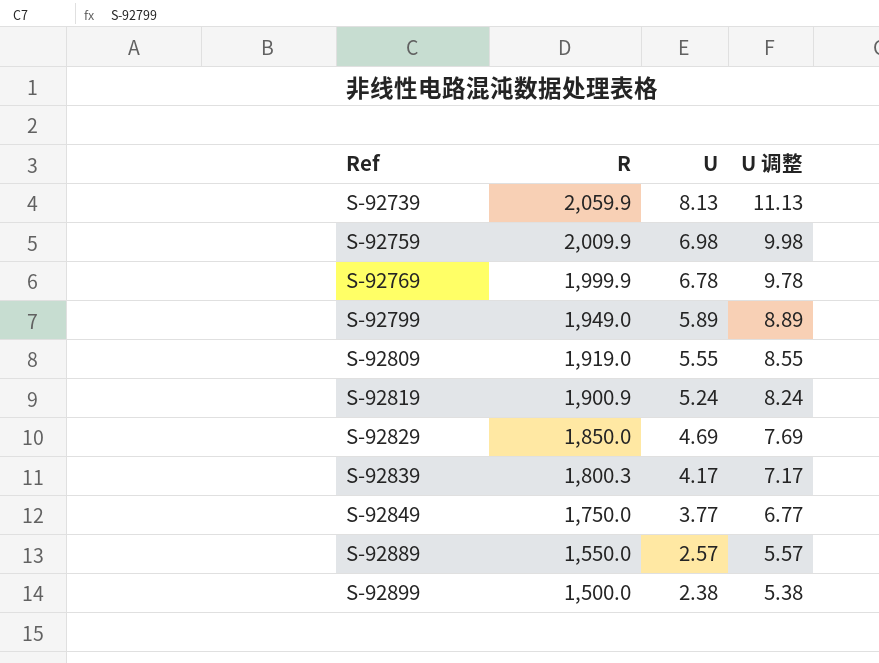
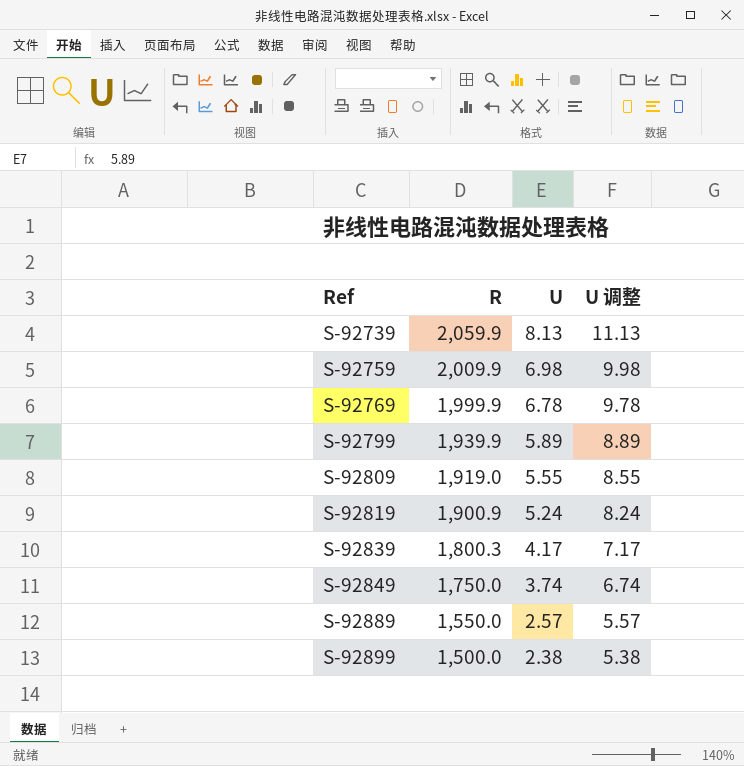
row S-92829: 1,850.0 | 4.69 | 7.69 -> none
S-92799 | R: 1,949.0 -> 1,939.9
S-92849 | U: 3.77 -> 3.74
S-92849 | U 调整: 6.77 -> 6.74

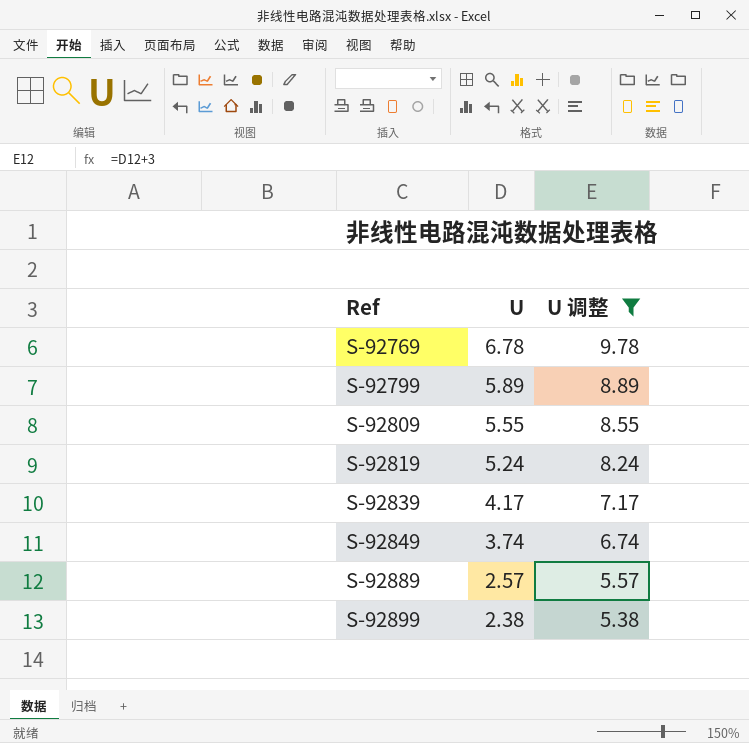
filter: none -> U 调整 <= 9.78
column R | position: 2 -> none

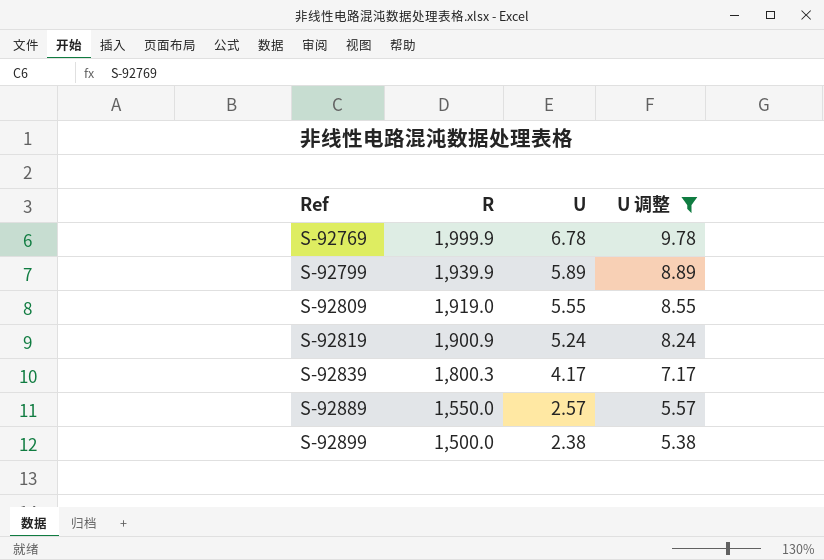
column R | position: none -> 2
row S-92849: 3.74 | 6.74 -> none

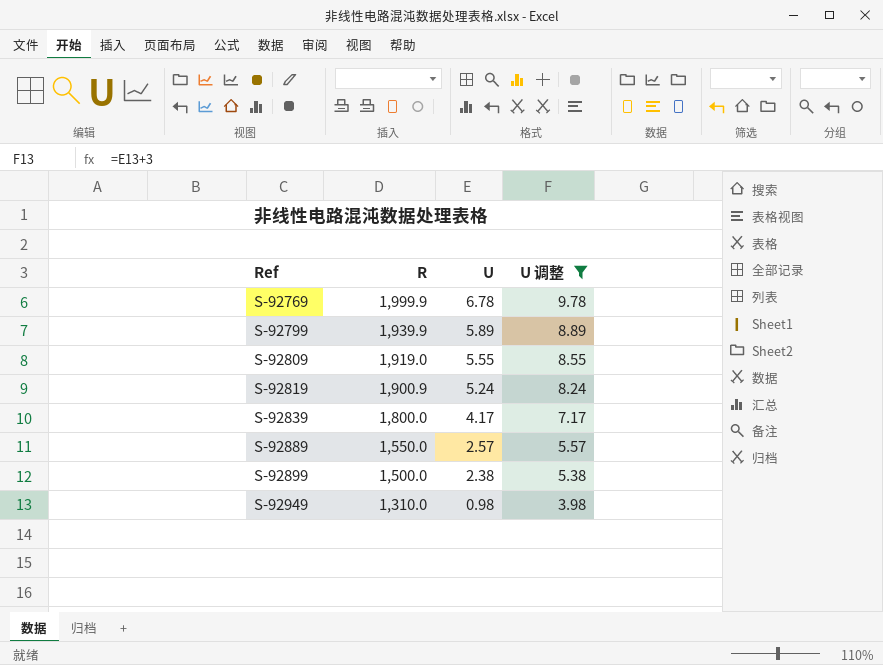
S-92839 | R: 1,800.3 -> 1,800.0
row S-92949: none -> 1,310.0 | 0.98 | 3.98

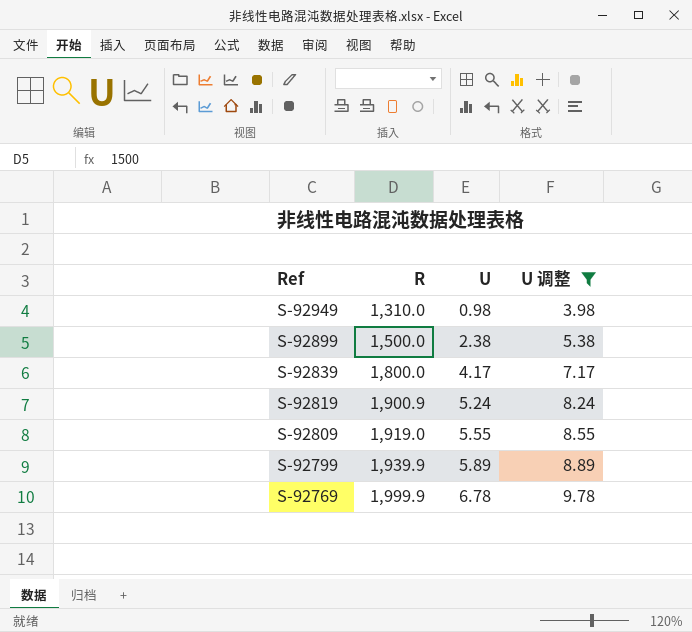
row order: Ref ascending -> Ref descending
row S-92889: 1,550.0 | 2.57 | 5.57 -> none

